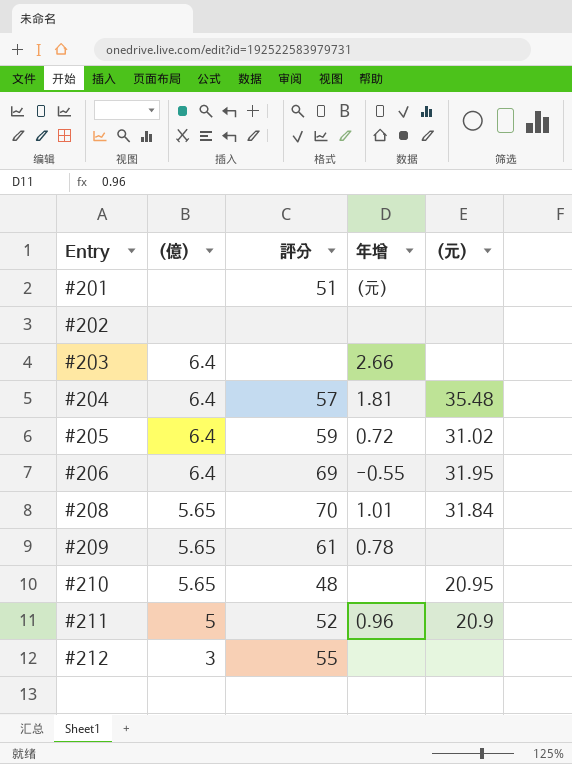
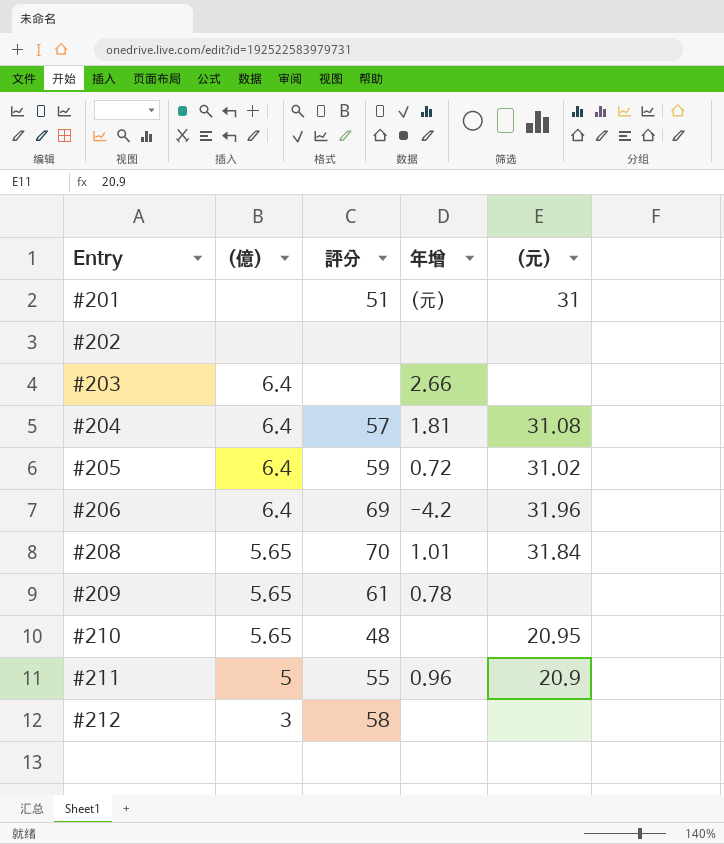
#201 | (元): none -> 31
#204 | (元): 35.48 -> 31.08
#206 | 年增: -0.55 -> -4.2
#206 | (元): 31.95 -> 31.96
#211 | 評分: 52 -> 55
#212 | 評分: 55 -> 58

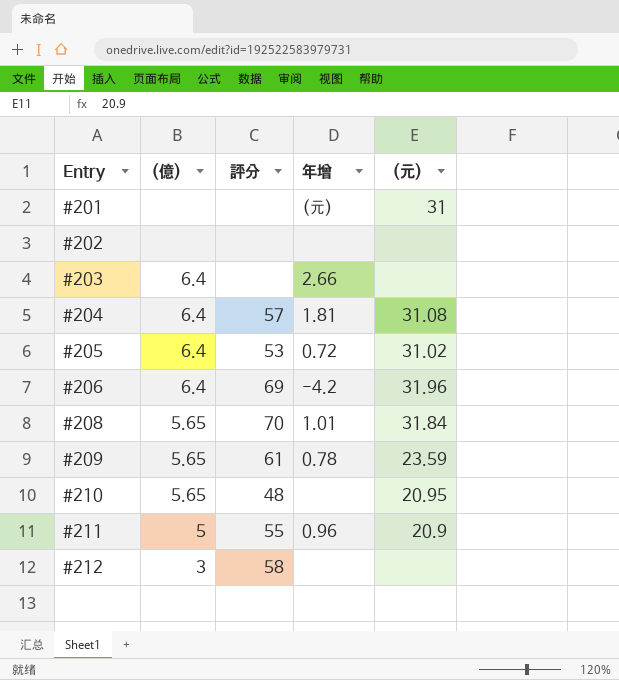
#201 | 評分: 51 -> none
#205 | 評分: 59 -> 53
#209 | (元): none -> 23.59

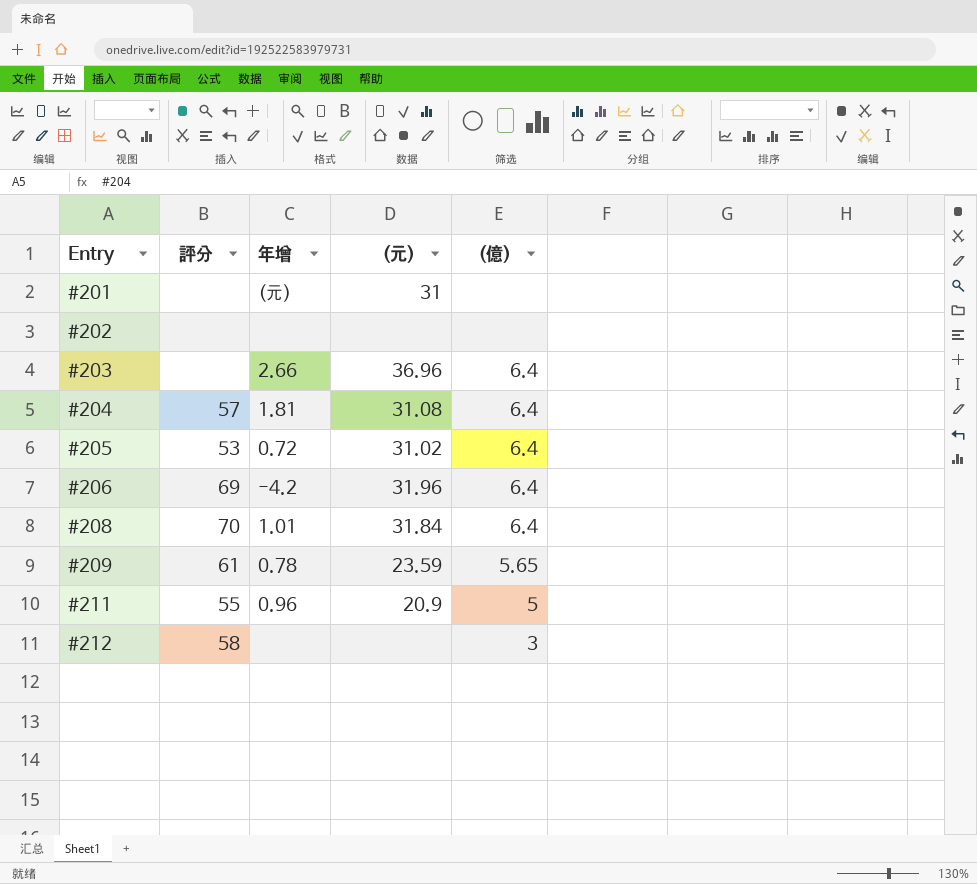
column (億) | position: 2 -> 5
row #210: 5.65 | 48 | none | 20.95 -> none
#203 | (元): none -> 36.96
#208 | (億): 5.65 -> 6.4

